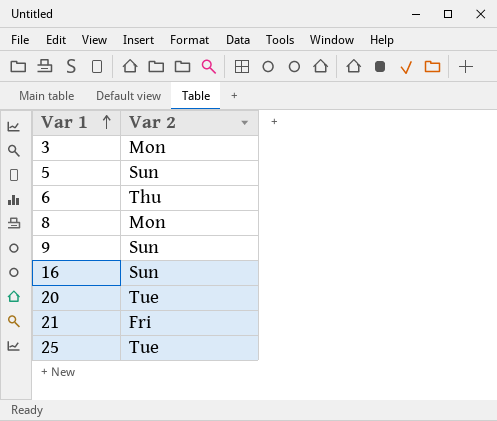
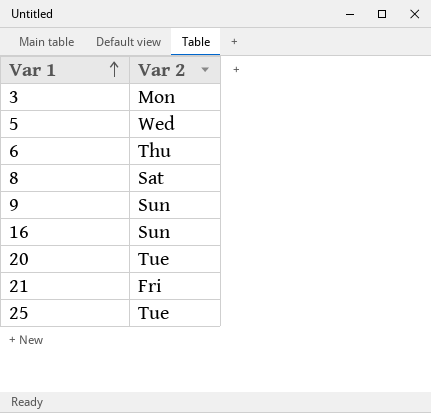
5 | Var 2: Sun -> Wed
8 | Var 2: Mon -> Sat

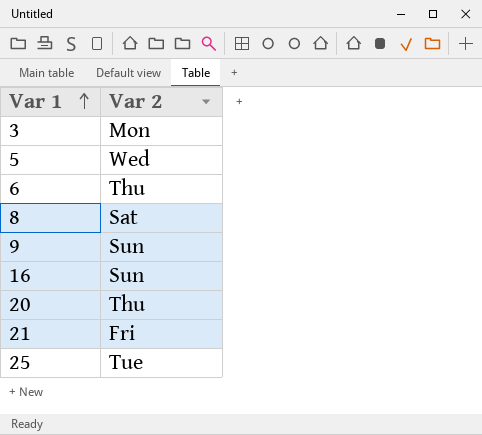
20 | Var 2: Tue -> Thu

